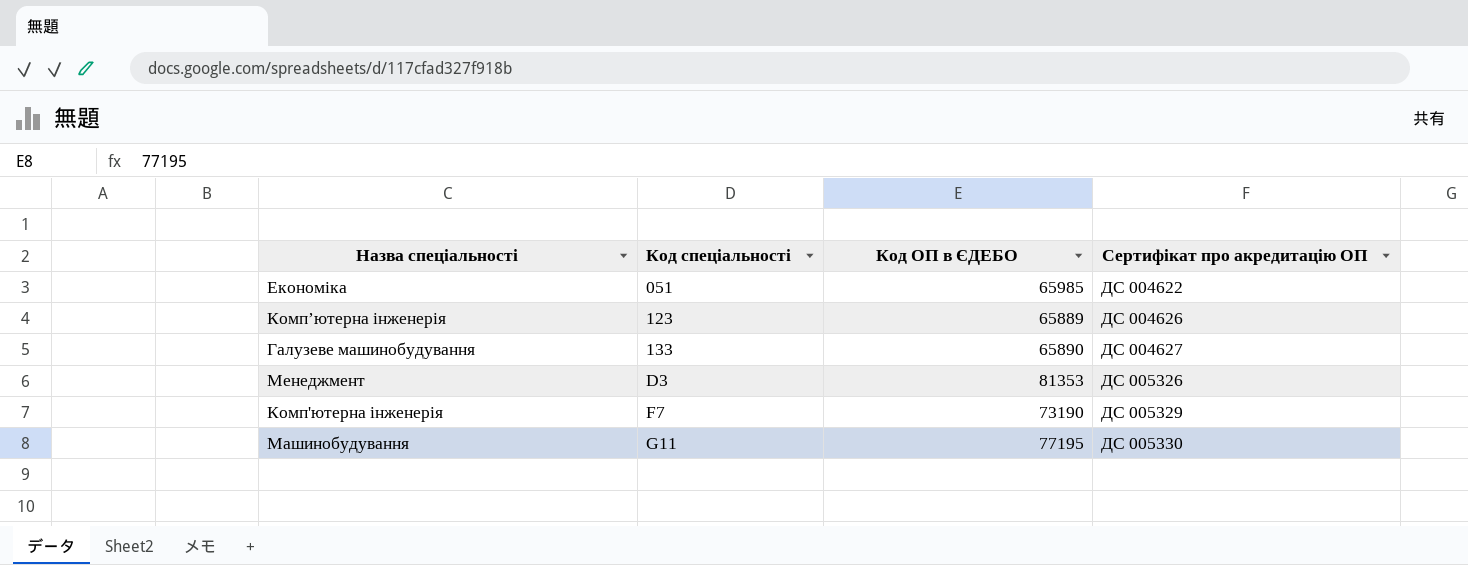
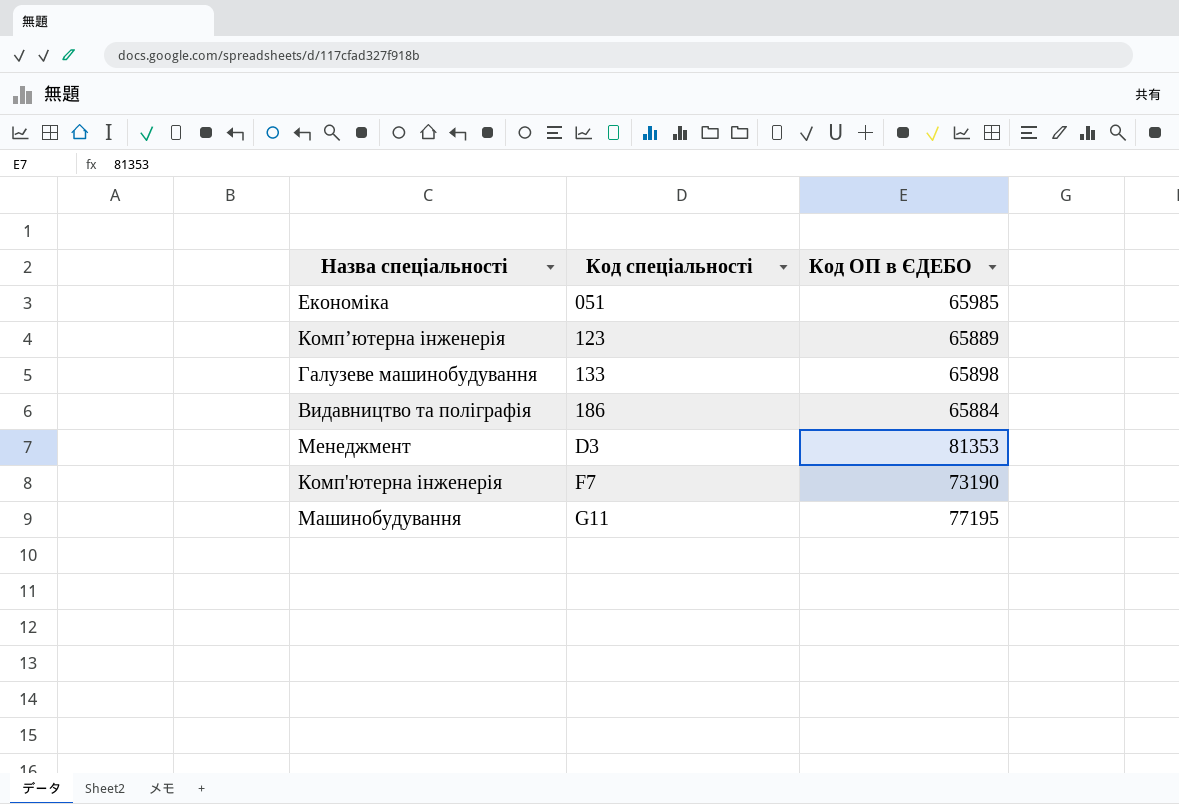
column Сертифікат про акредитацію ОП | position: 4 -> none
Галузеве машинобудування | Код ОП в ЄДЕБО: 65890 -> 65898
row Видавництво та поліграфія: none -> 186 | 65884

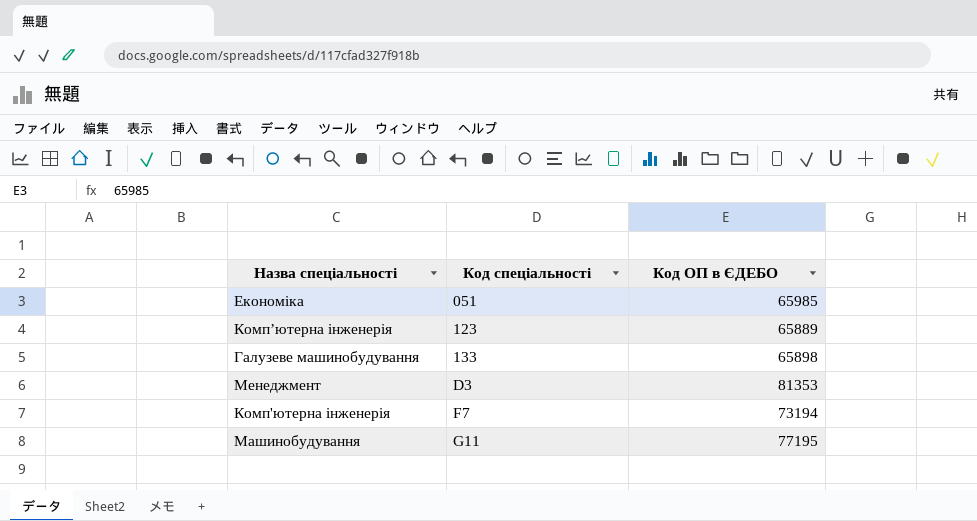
row Видавництво та поліграфія: 186 | 65884 -> none
Комп'ютерна інженерія | Код ОП в ЄДЕБО: 73190 -> 73194

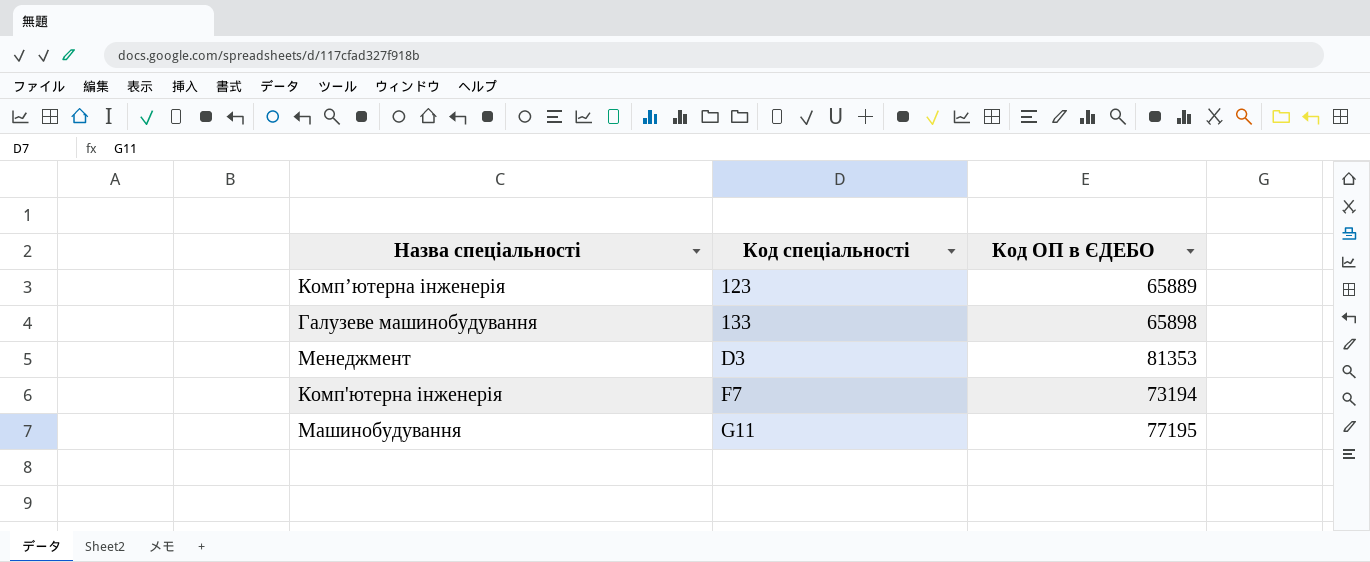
row Економіка: 051 | 65985 -> none

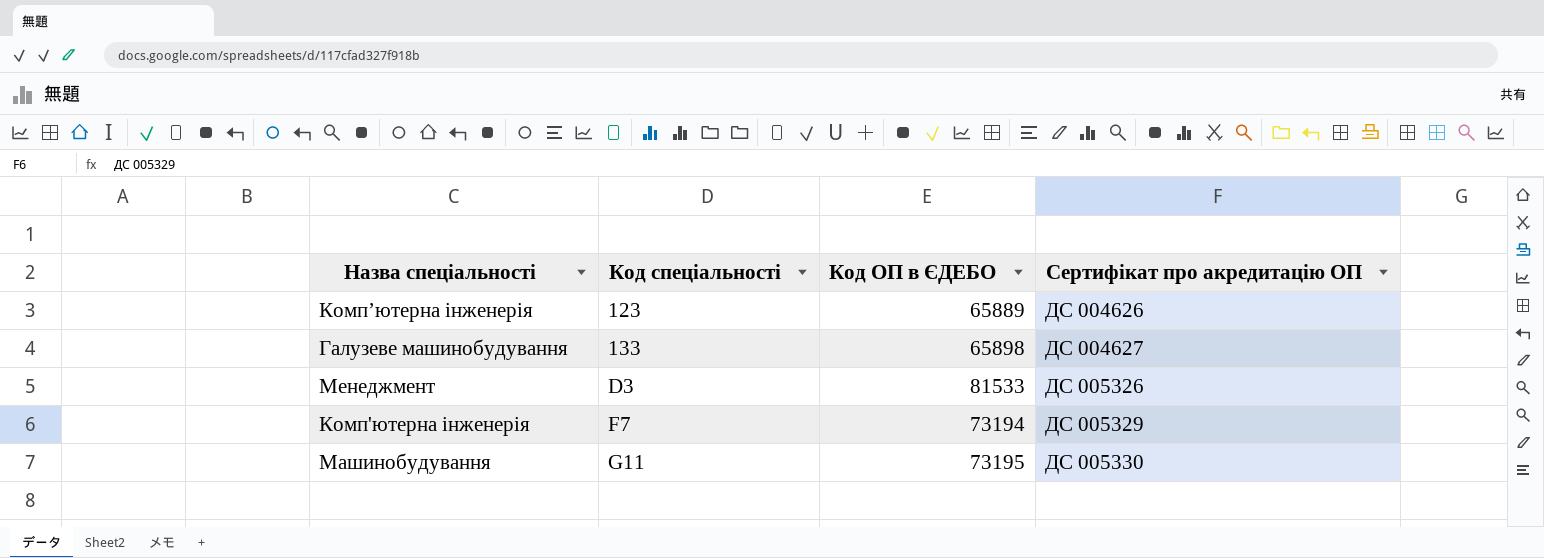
column Сертифікат про акредитацію ОП | position: none -> 4
Менеджмент | Код ОП в ЄДЕБО: 81353 -> 81533
Машинобудування | Код ОП в ЄДЕБО: 77195 -> 73195

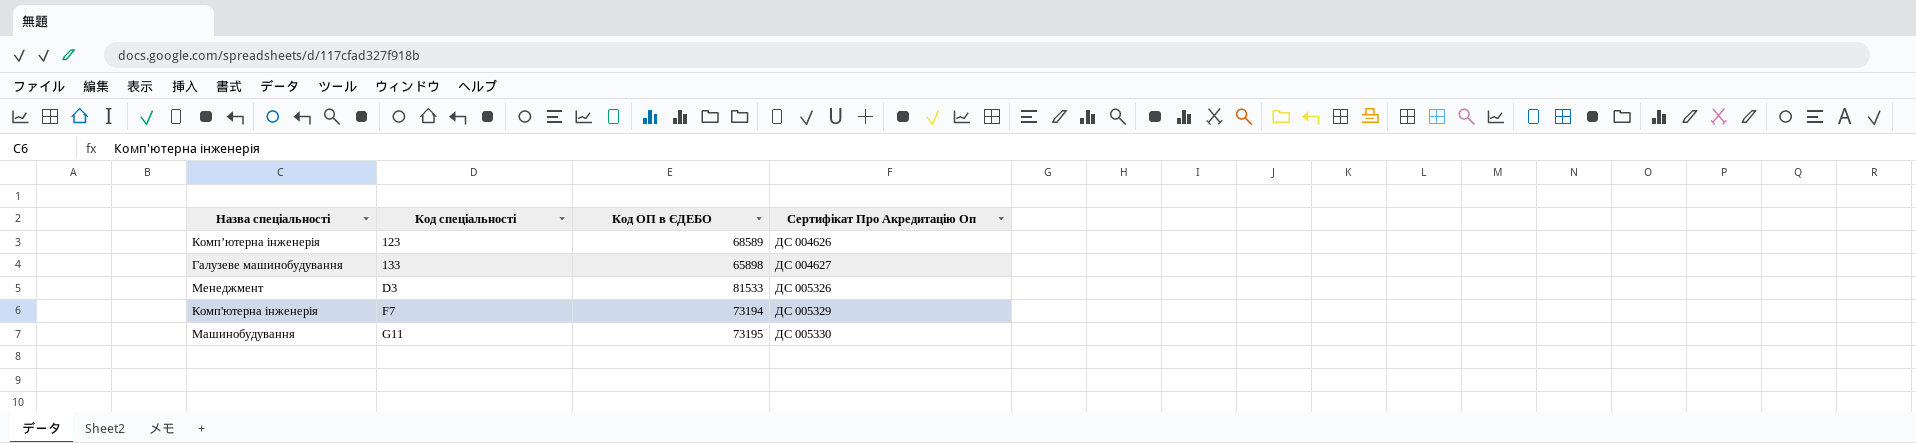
column name: Сертифікат про акредитацію ОП -> Сертифікат Про Акредитацію Оп
Комп’ютерна інженерія | Код ОП в ЄДЕБО: 65889 -> 68589

